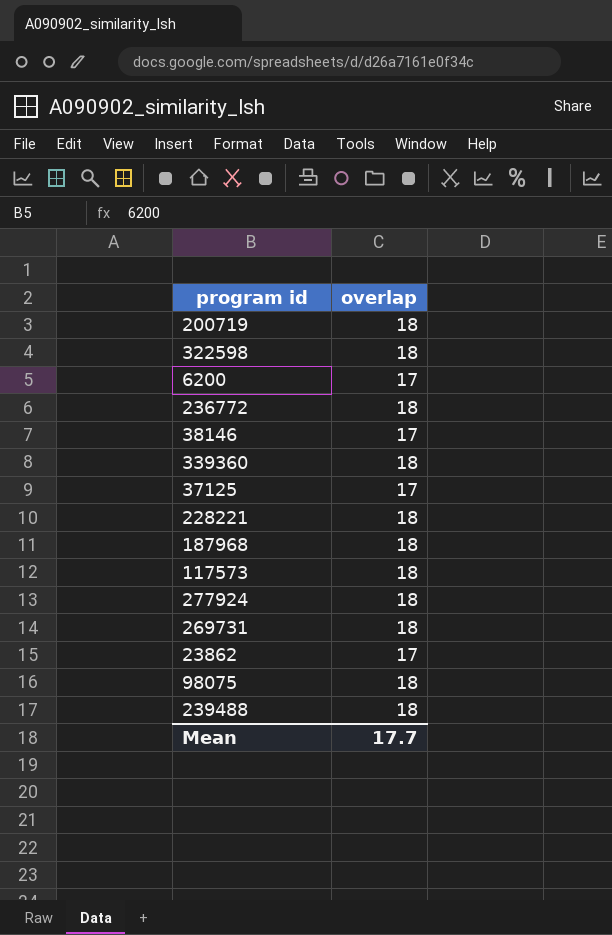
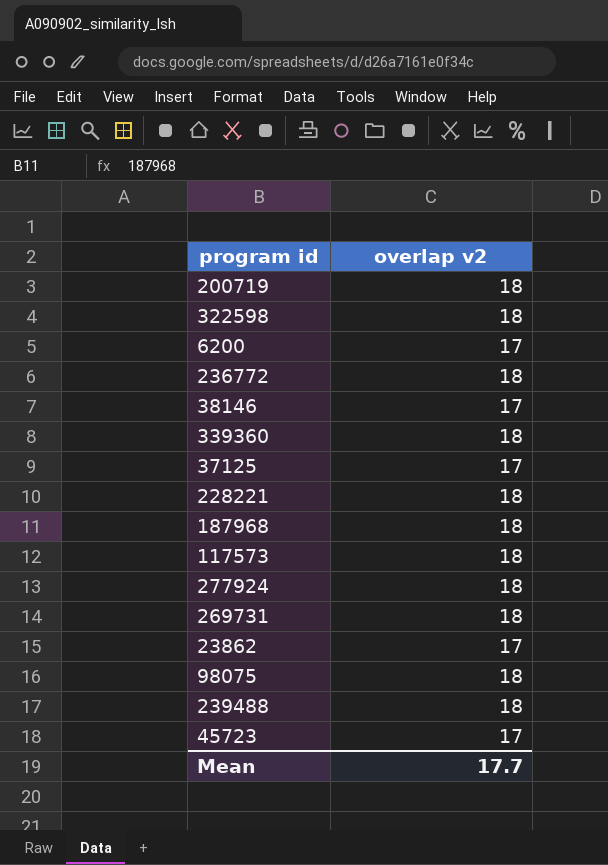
column name: overlap -> overlap v2
row 45723: none -> 17

